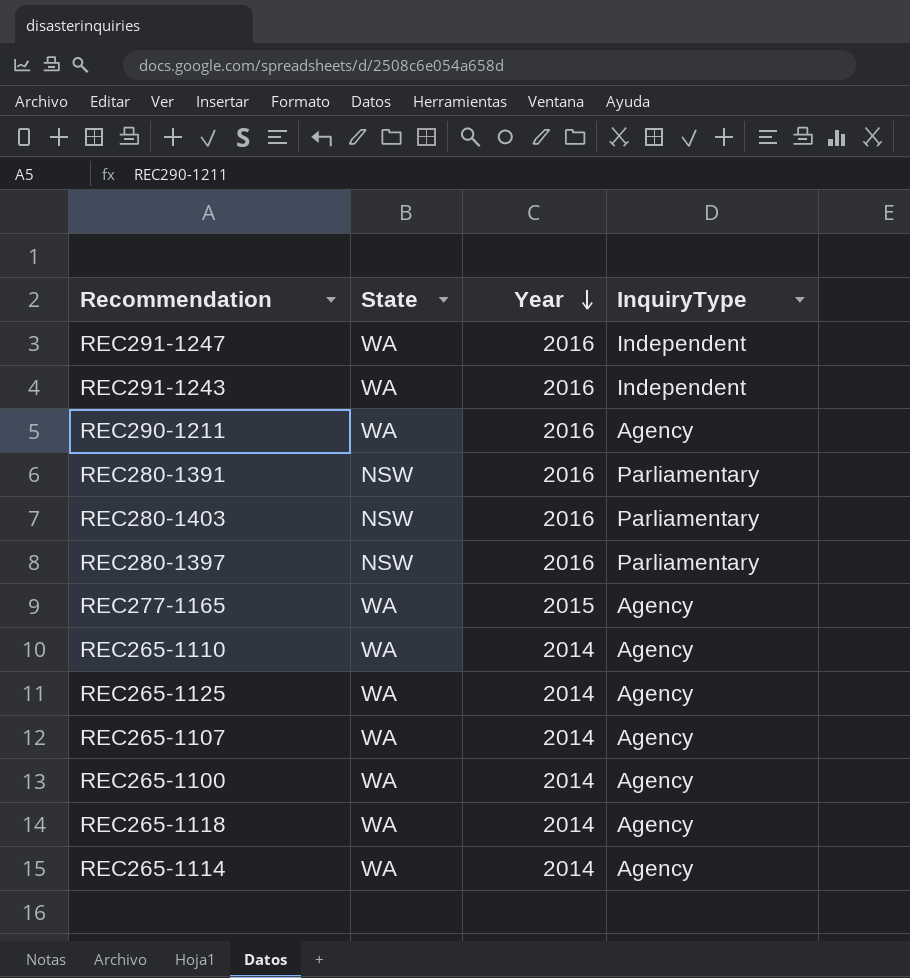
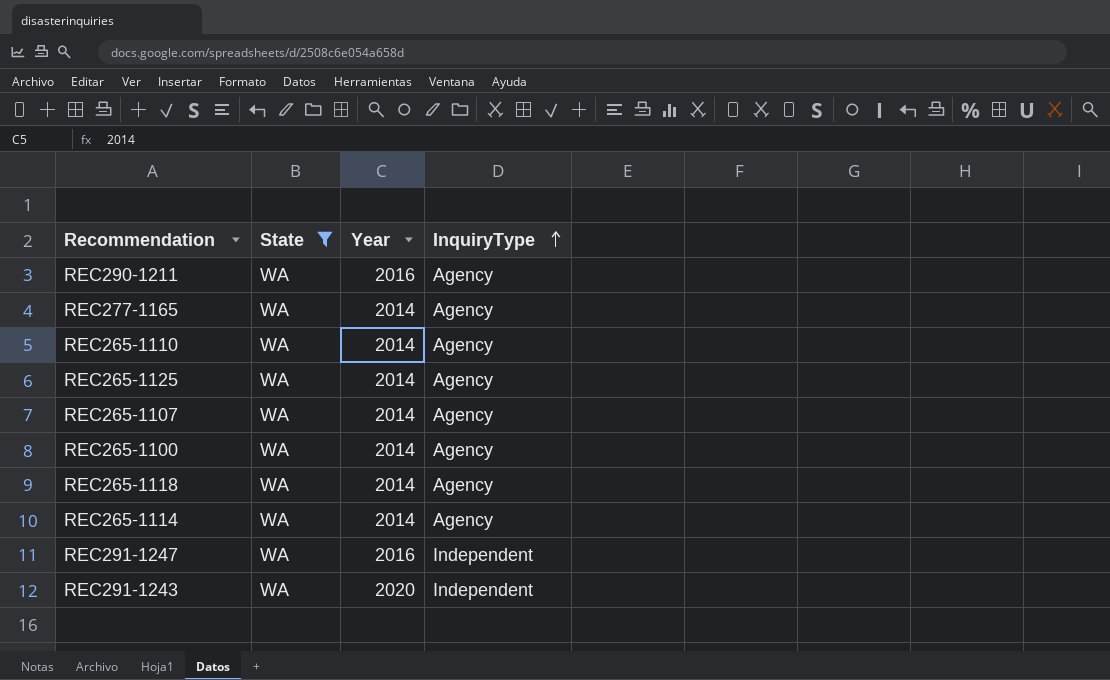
filter: none -> State = WA
row order: Year descending -> InquiryType ascending
REC277-1165 | Year: 2015 -> 2014
REC291-1243 | Year: 2016 -> 2020

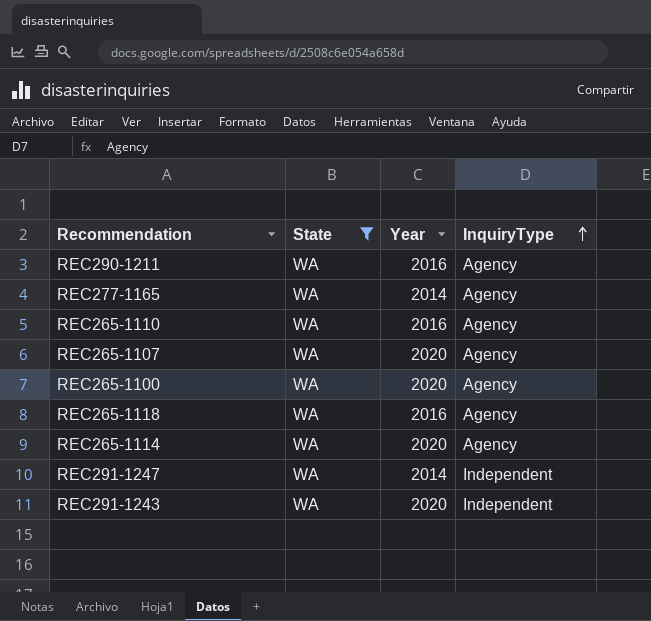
row REC265-1125: WA | 2014 | Agency -> none
REC265-1110 | Year: 2014 -> 2016
REC265-1107 | Year: 2014 -> 2020
REC265-1100 | Year: 2014 -> 2020
REC265-1118 | Year: 2014 -> 2016
REC265-1114 | Year: 2014 -> 2020
REC291-1247 | Year: 2016 -> 2014

